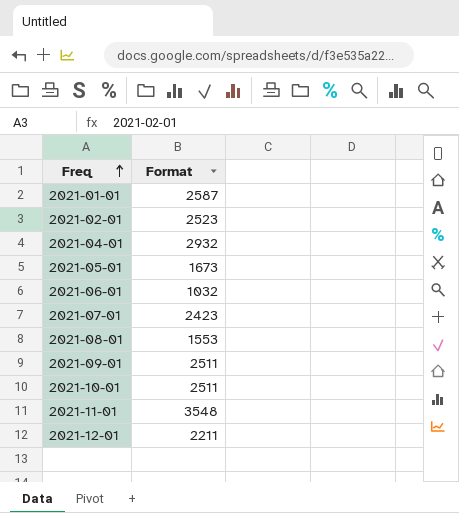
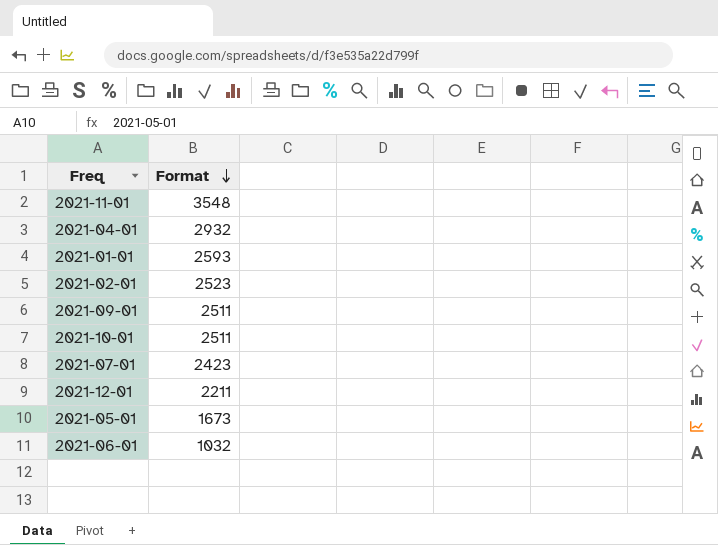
row order: Freq ascending -> Format descending
row 2021-08-01: 1553 -> none
2021-01-01 | Format: 2587 -> 2593

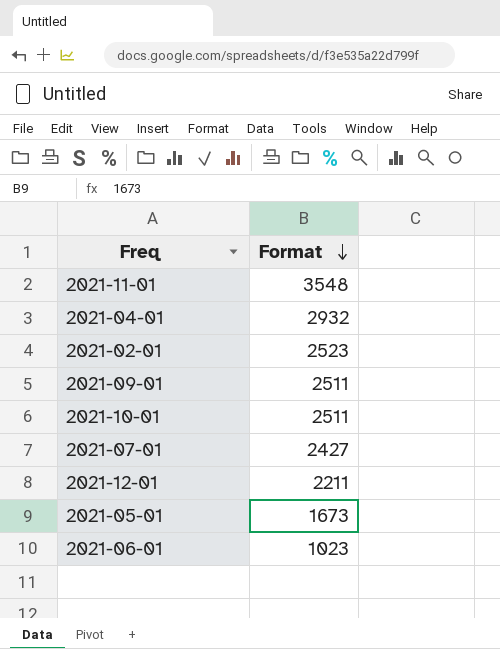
row 2021-01-01: 2593 -> none
2021-07-01 | Format: 2423 -> 2427
2021-06-01 | Format: 1032 -> 1023

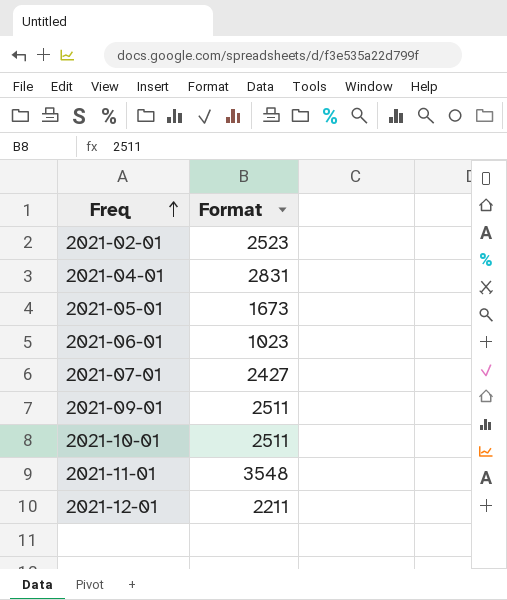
row order: Format descending -> Freq ascending
2021-04-01 | Format: 2932 -> 2831

